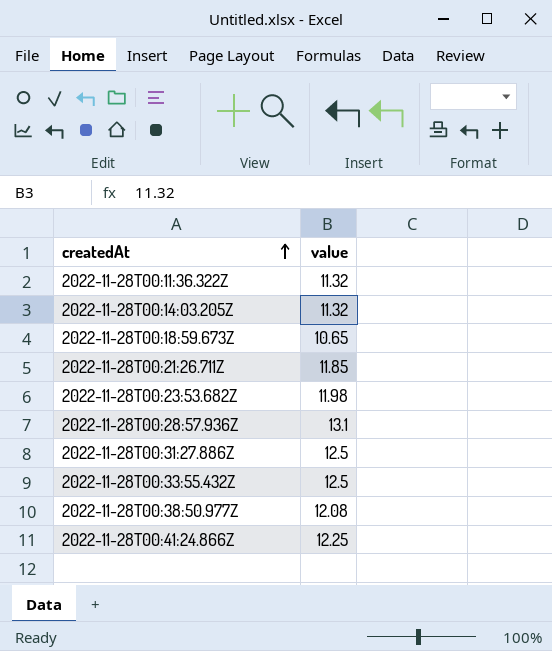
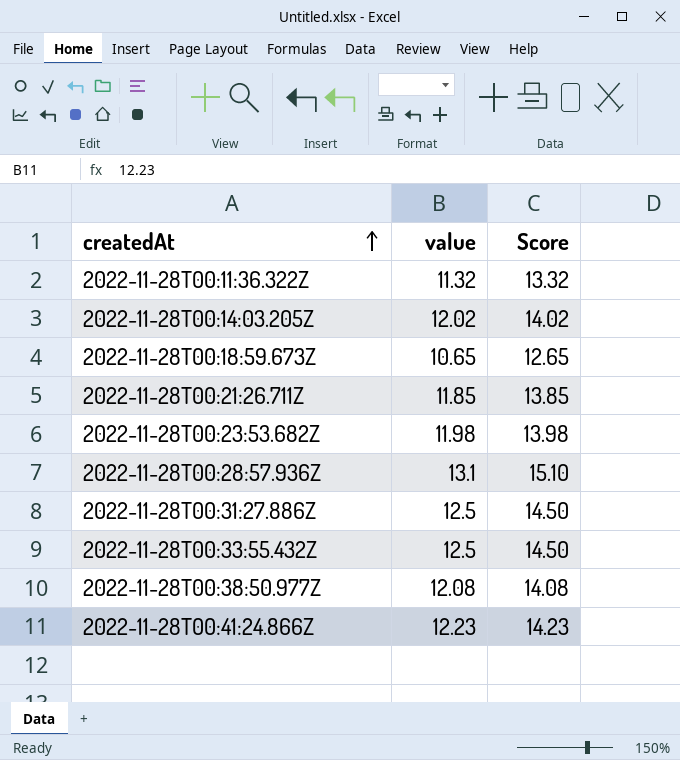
column Score | formula: none -> [value] + 2
2022-11-28T00:14:03.205Z | value: 11.32 -> 12.02
2022-11-28T00:41:24.866Z | value: 12.25 -> 12.23

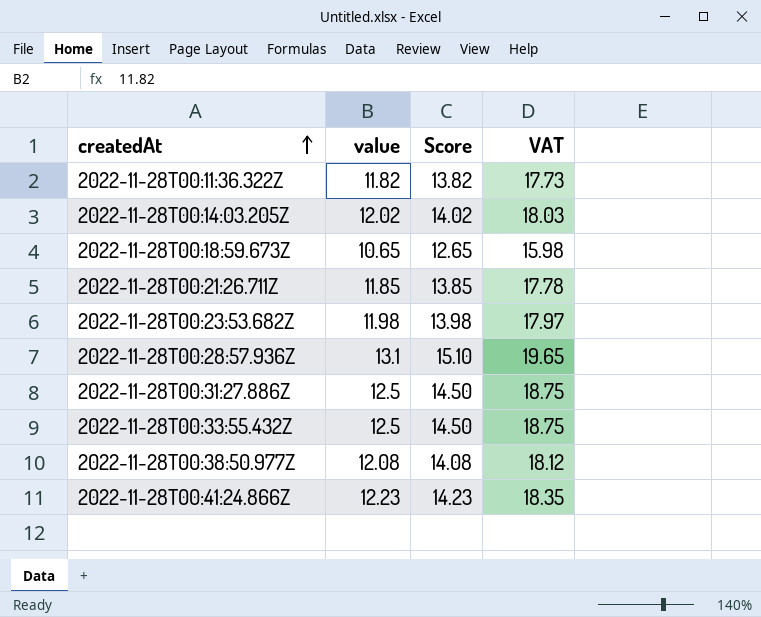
column VAT | formula: none -> [value] * 1.5
2022-11-28T00:11:36.322Z | value: 11.32 -> 11.82
2022-11-28T00:11:36.322Z | Score: 13.32 -> 13.82

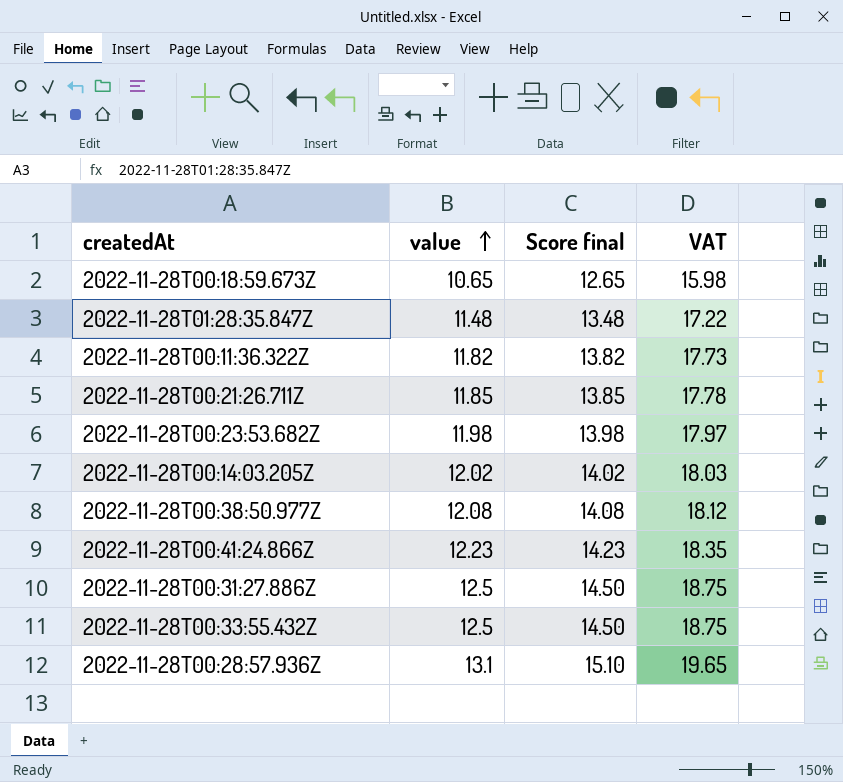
row order: createdAt ascending -> value ascending
column name: Score -> Score final
row 2022-11-28T01:28:35.847Z: none -> 11.48 | 13.48 | 17.22

